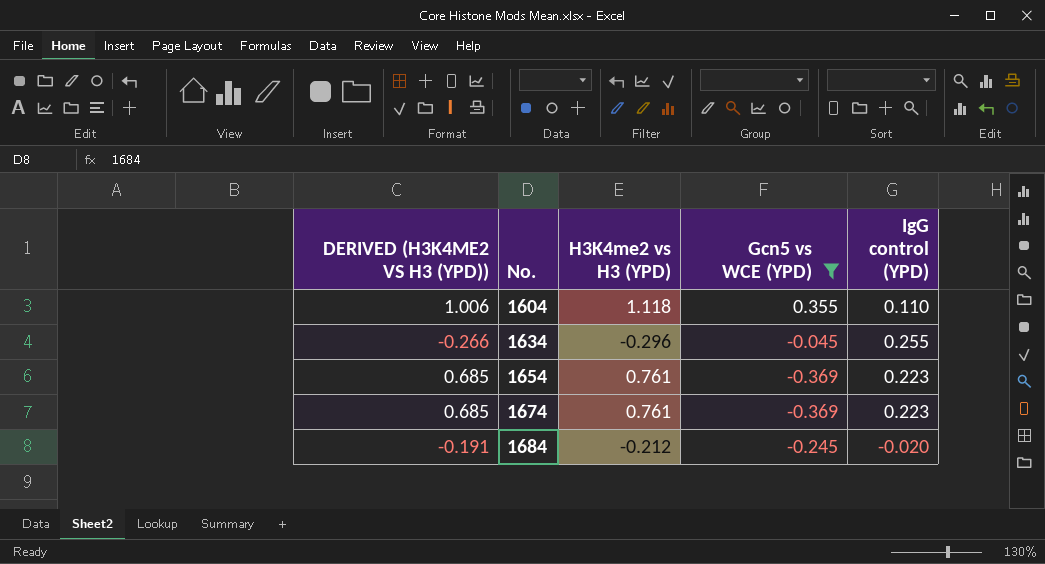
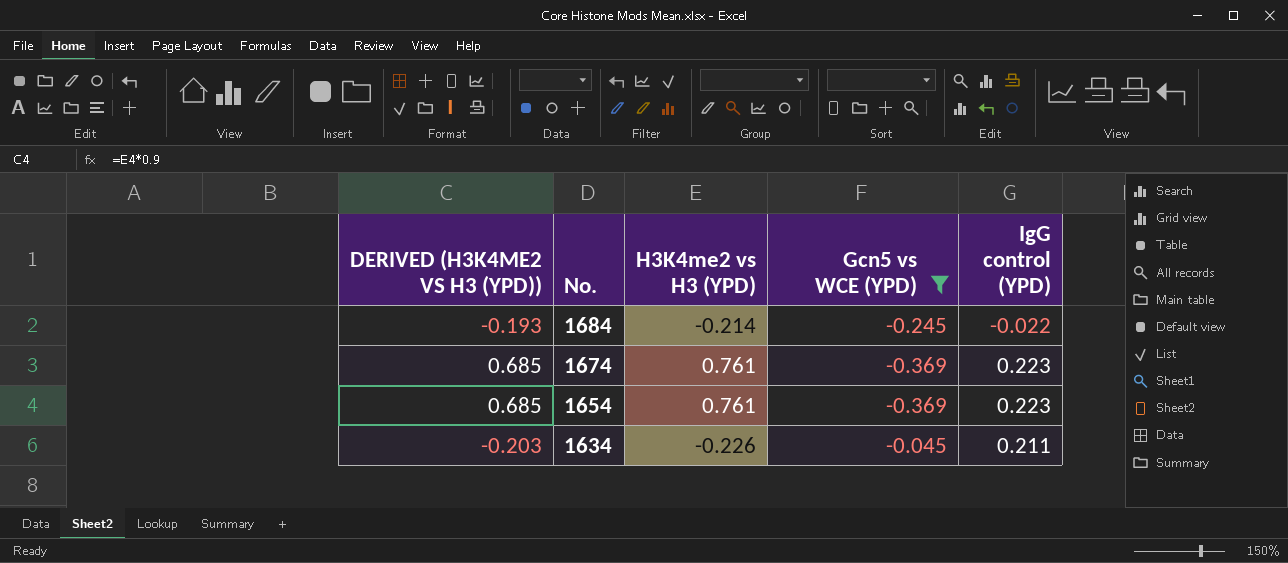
row order: No. ascending -> No. descending
row 1604: 1.006 | 1.118 | 0.355 | 0.110 -> none
1684 | DERIVED (H3K4ME2 VS H3 (YPD)): -0.191 -> -0.193
1684 | H3K4me2 vs H3 (YPD): -0.212 -> -0.214
1684 | IgG control (YPD): -0.020 -> -0.022
1634 | DERIVED (H3K4ME2 VS H3 (YPD)): -0.266 -> -0.203
1634 | H3K4me2 vs H3 (YPD): -0.296 -> -0.226
1634 | IgG control (YPD): 0.255 -> 0.211

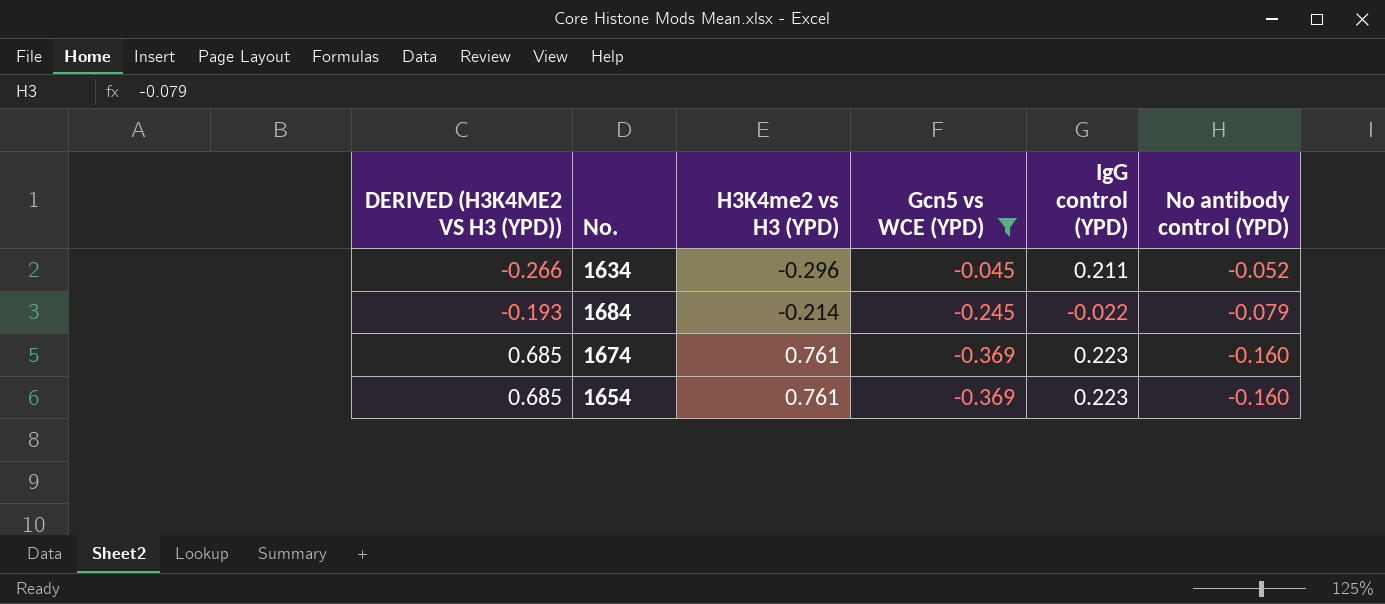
row order: No. descending -> DERIVED (H3K4ME2 VS H3 (YPD)) ascending
column No antibody control (YPD) | position: none -> 6
1634 | DERIVED (H3K4ME2 VS H3 (YPD)): -0.203 -> -0.266
1634 | H3K4me2 vs H3 (YPD): -0.226 -> -0.296

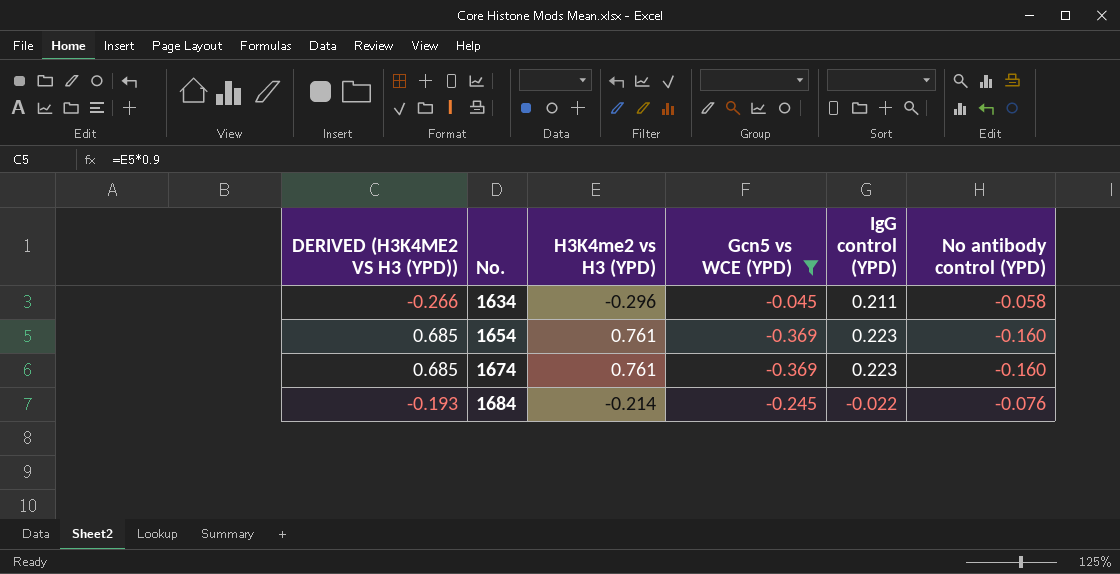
row order: DERIVED (H3K4ME2 VS H3 (YPD)) ascending -> No. ascending
1634 | No antibody control (YPD): -0.052 -> -0.058
1684 | No antibody control (YPD): -0.079 -> -0.076

